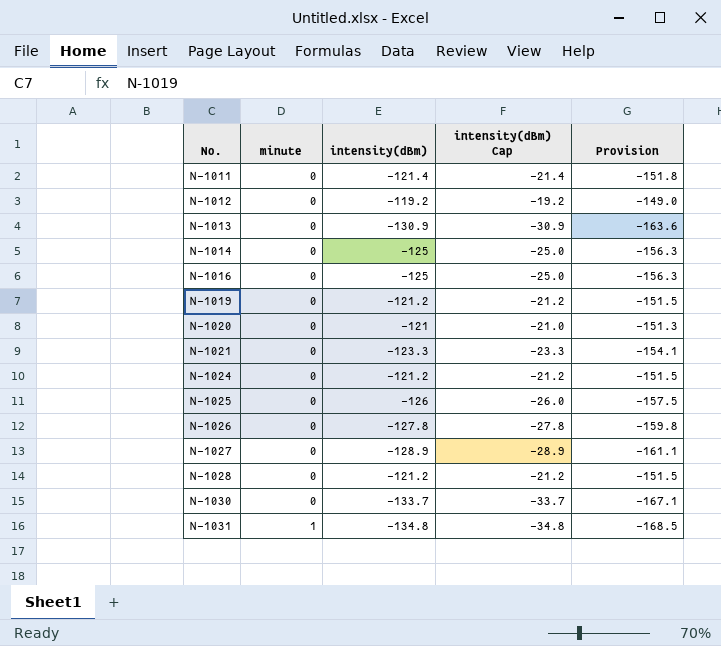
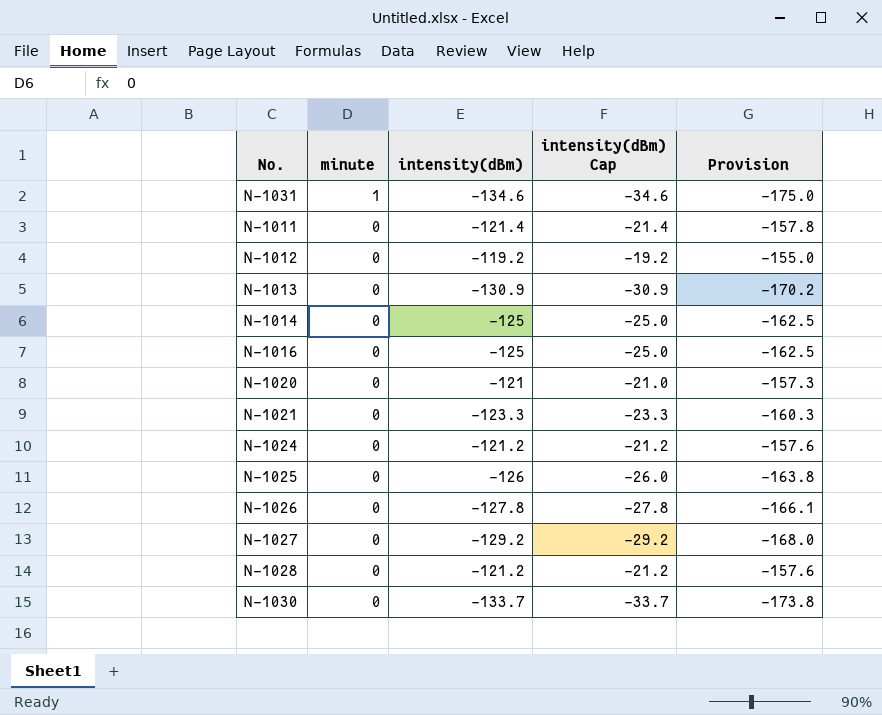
row order: No. ascending -> minute descending
column Provision | formula: [intensity(dBm)] * 1.25 -> [intensity(dBm)] * 1.3
row N-1019: 0 | -121.2 | -21.2 | -151.5 -> none
N-1031 | intensity(dBm): -134.8 -> -134.6
N-1031 | intensity(dBm) Cap: -34.8 -> -34.6
N-1027 | intensity(dBm): -128.9 -> -129.2
N-1027 | intensity(dBm) Cap: -28.9 -> -29.2

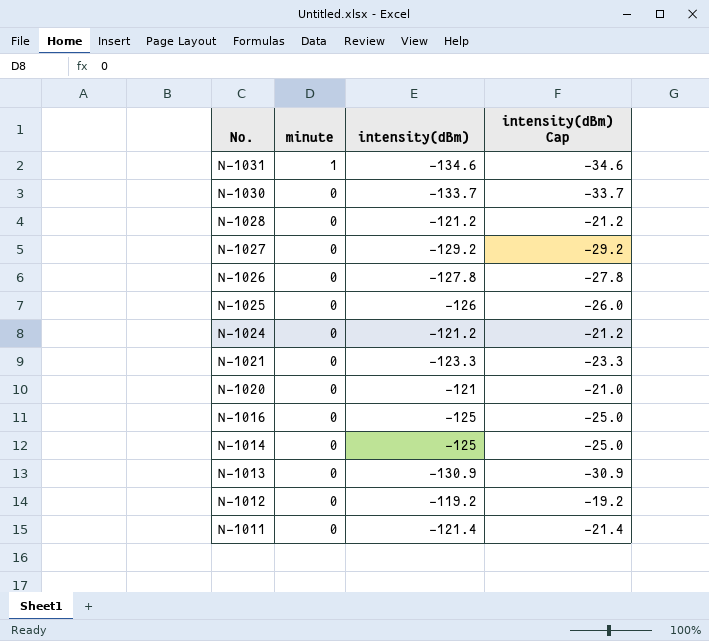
row order: minute descending -> No. descending
column Provision | formula: [intensity(dBm)] * 1.3 -> none

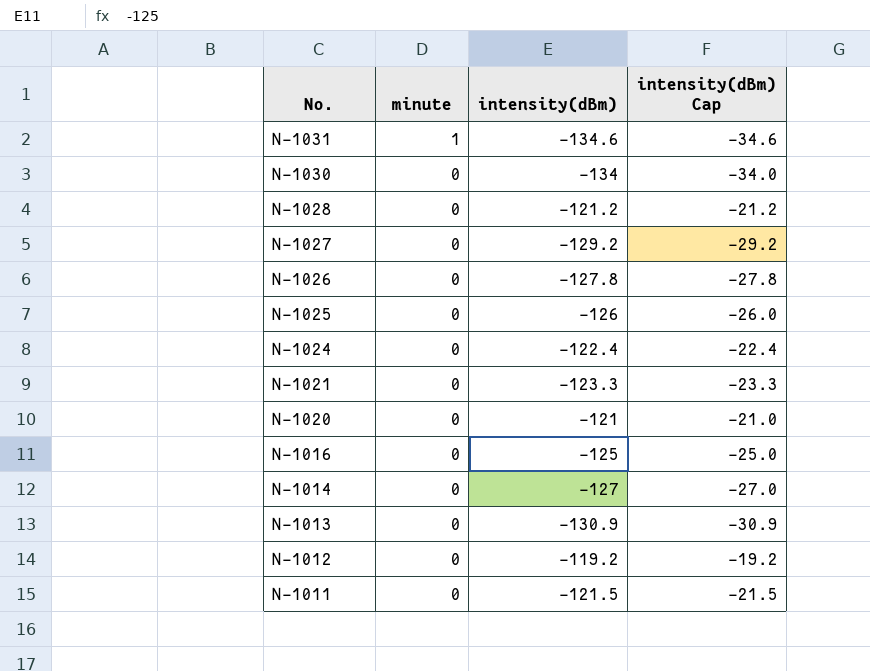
N-1030 | intensity(dBm): -133.7 -> -134
N-1030 | intensity(dBm) Cap: -33.7 -> -34.0
N-1024 | intensity(dBm): -121.2 -> -122.4
N-1024 | intensity(dBm) Cap: -21.2 -> -22.4
N-1014 | intensity(dBm): -125 -> -127
N-1014 | intensity(dBm) Cap: -25.0 -> -27.0
N-1011 | intensity(dBm): -121.4 -> -121.5
N-1011 | intensity(dBm) Cap: -21.4 -> -21.5

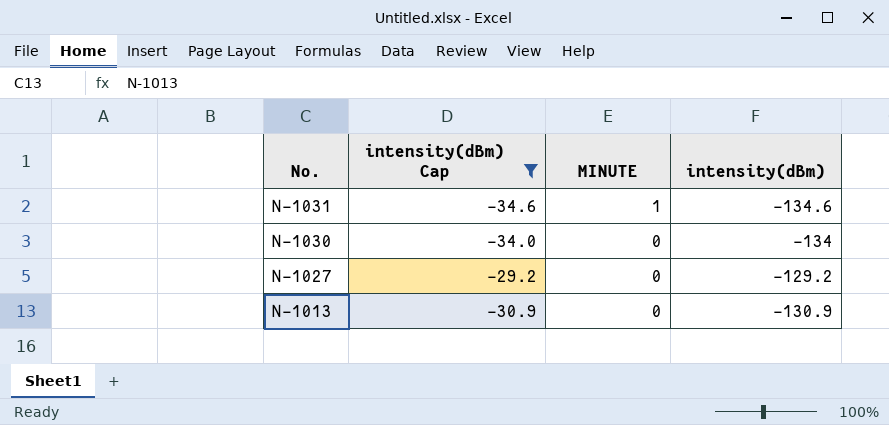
filter: none -> intensity(dBm) Cap <= -29.2
column intensity(dBm) Cap | position: 4 -> 2
column name: minute -> MINUTE

